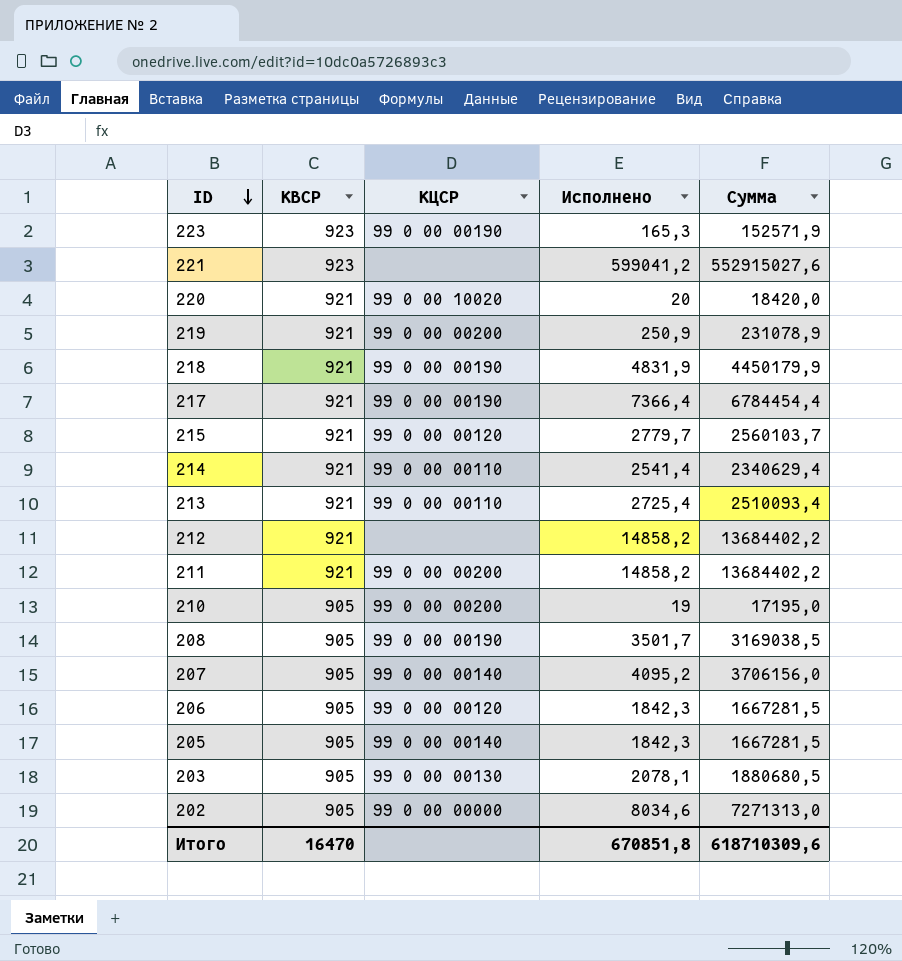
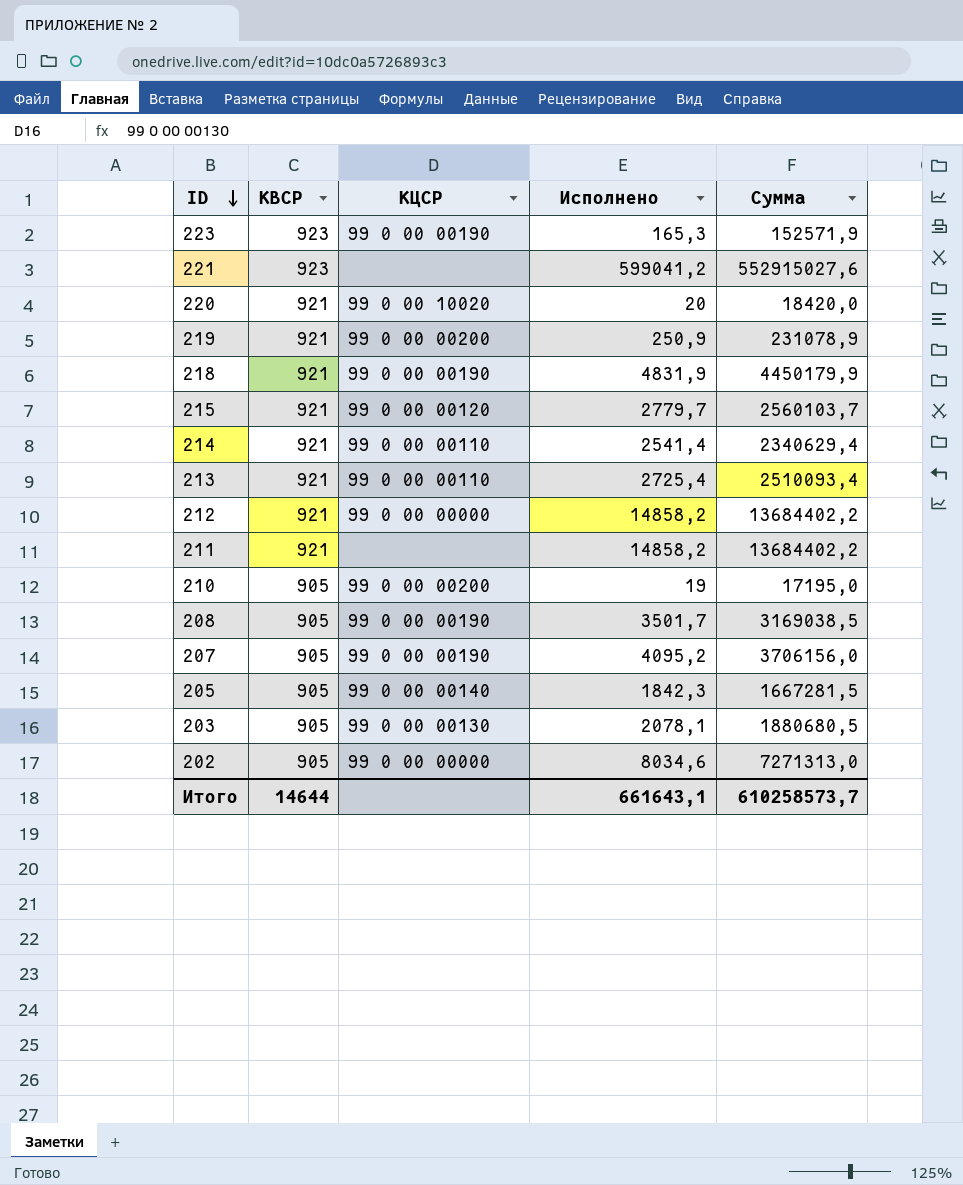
row 217: 921 | 99 0 00 00190 | 7366,4 | 6784454,4 -> none
row 206: 905 | 99 0 00 00120 | 1842,3 | 1667281,5 -> none
212 | КЦСР: none -> 99 0 00 00000
211 | КЦСР: 99 0 00 00200 -> none
207 | КЦСР: 99 0 00 00140 -> 99 0 00 00190
Итого | КВСР: 16470 -> 14644
Итого | Исполнено: 670851,8 -> 661643,1
Итого | Сумма: 618710309,6 -> 610258573,7

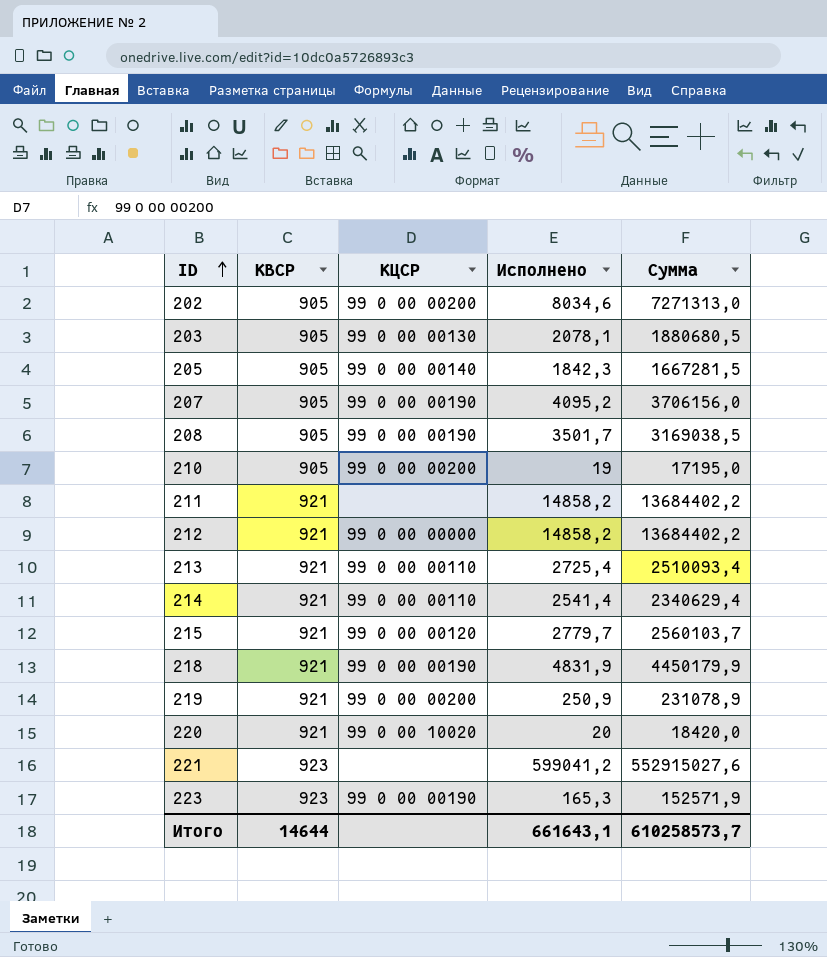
row order: ID descending -> ID ascending
202 | КЦСР: 99 0 00 00000 -> 99 0 00 00200

